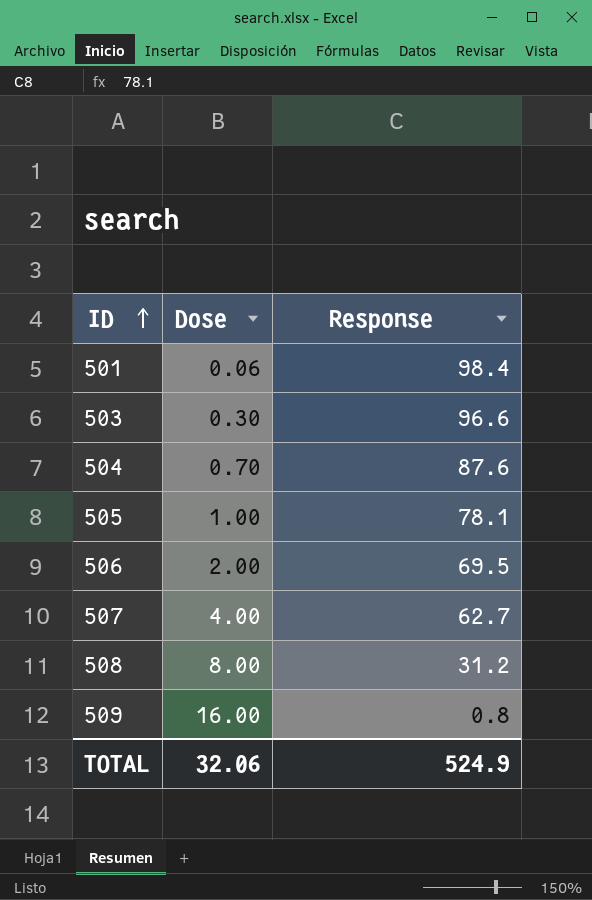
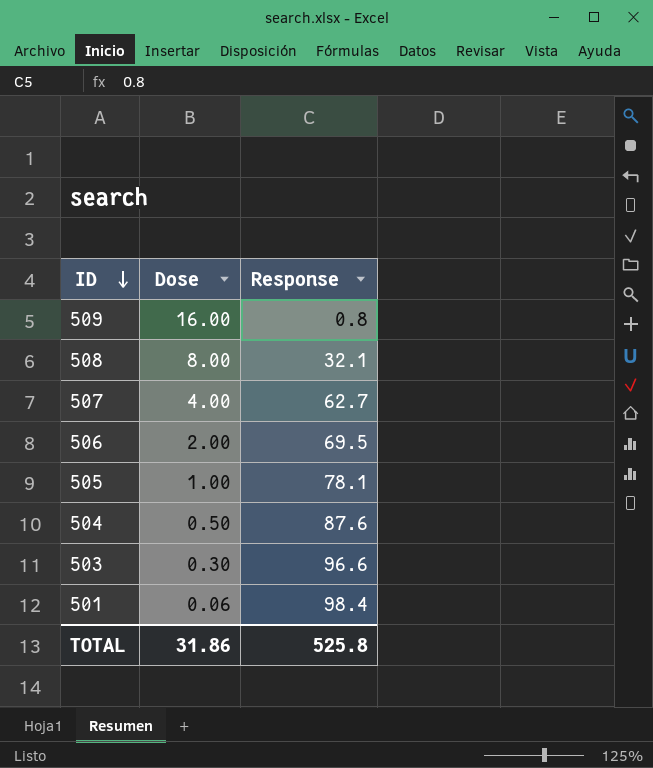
row order: ID ascending -> ID descending
508 | Response: 31.2 -> 32.1
504 | Dose: 0.70 -> 0.50
TOTAL | Dose: 32.06 -> 31.86
TOTAL | Response: 524.9 -> 525.8

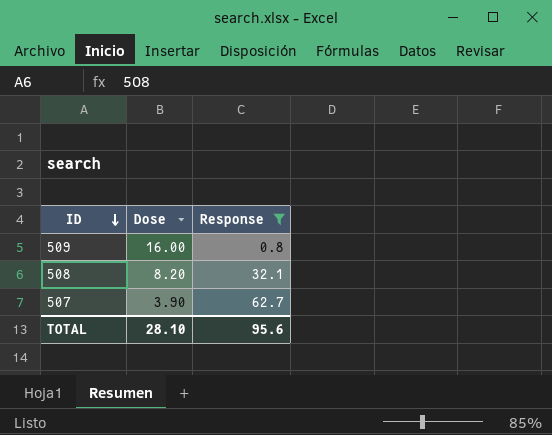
filter: none -> Response <= 62.7
508 | Dose: 8.00 -> 8.20
507 | Dose: 4.00 -> 3.90
TOTAL | Dose: 31.86 -> 28.10
TOTAL | Response: 525.8 -> 95.6

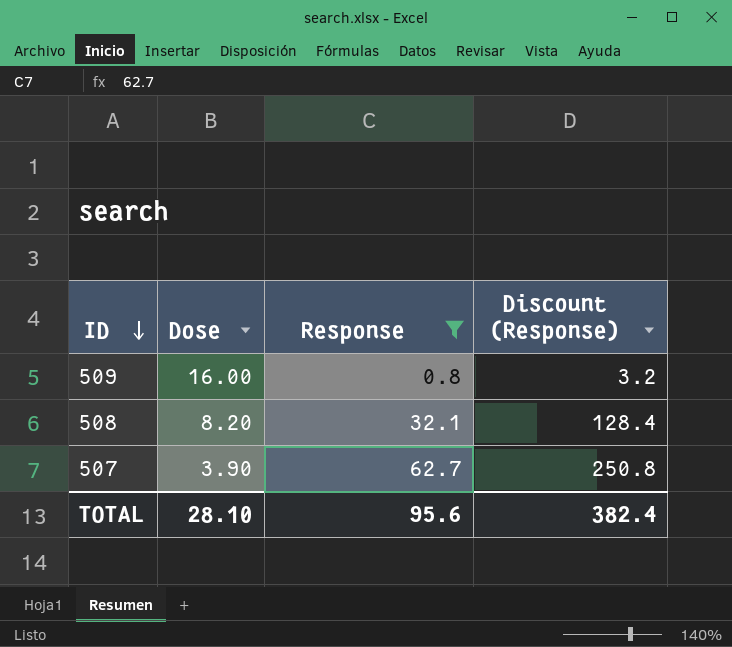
column Discount (Response) | formula: none -> [Response] * 4

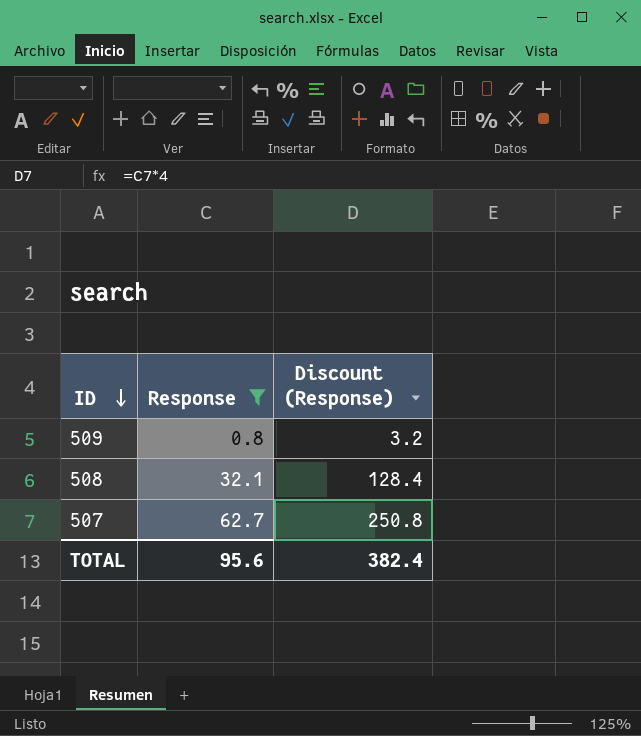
column Dose | position: 2 -> none

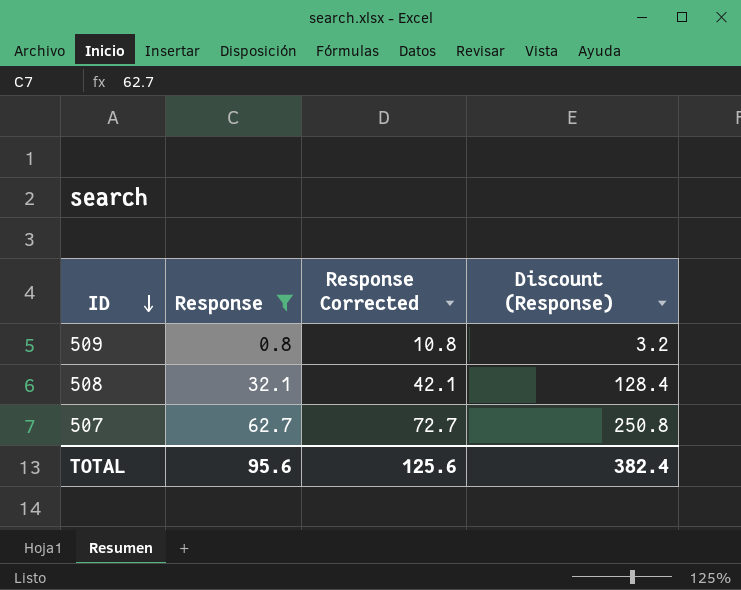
column Response Corrected | formula: none -> [Response] + 10

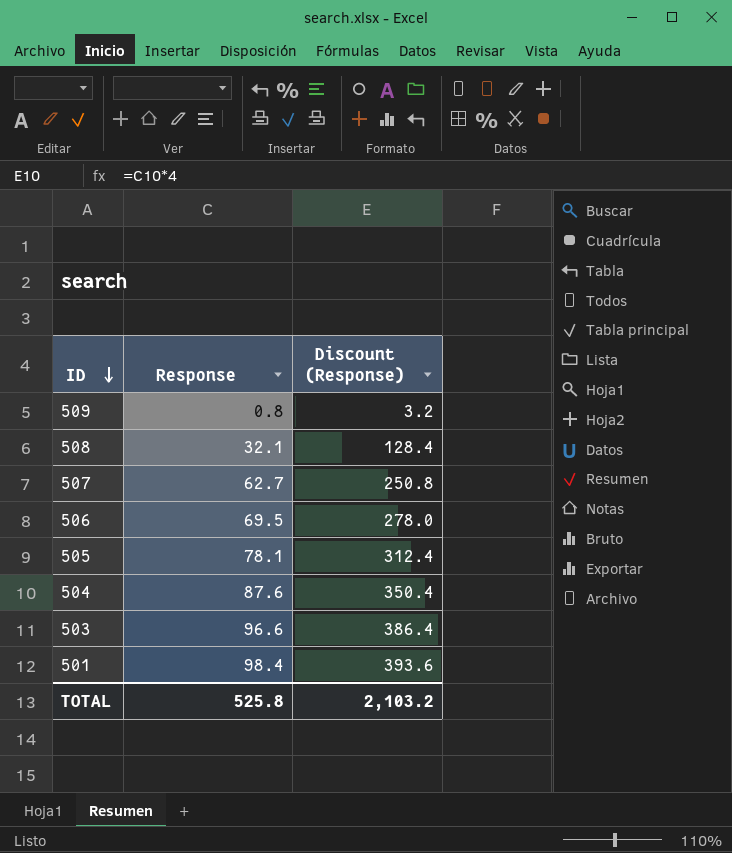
filter: Response <= 62.7 -> none
column Response Corrected | formula: [Response] + 10 -> none
TOTAL | Response: 95.6 -> 525.8
TOTAL | Discount (Response): 382.4 -> 2,103.2

